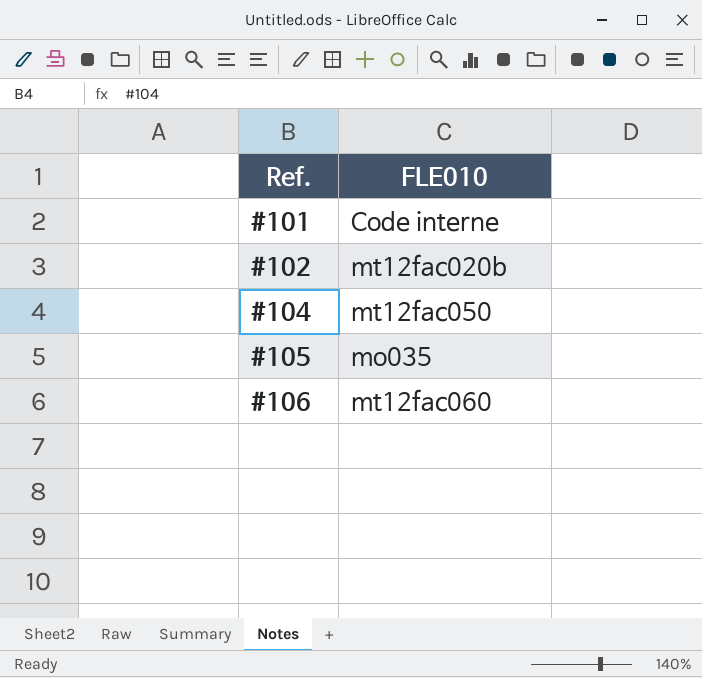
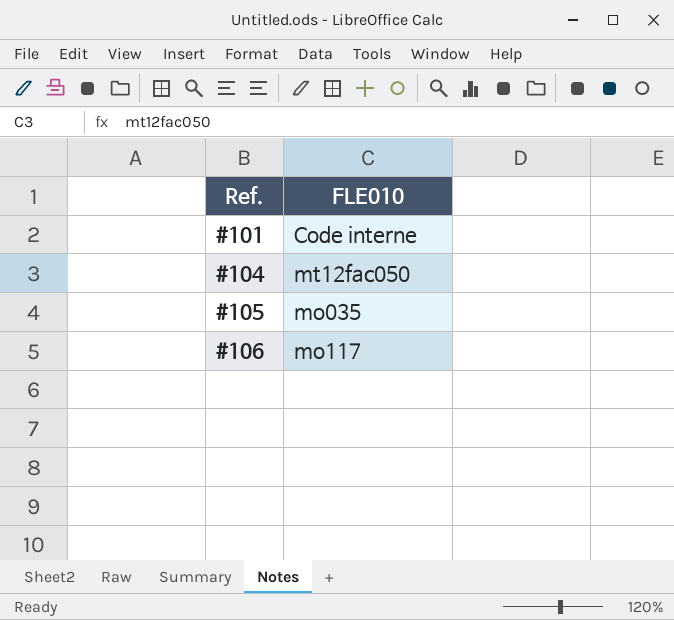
row #102: mt12fac020b -> none
#106 | FLE010: mt12fac060 -> mo117

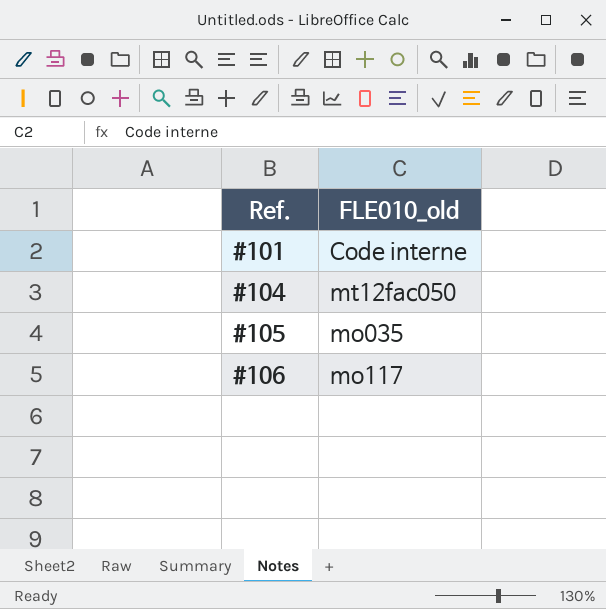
column name: FLE010 -> FLE010_old

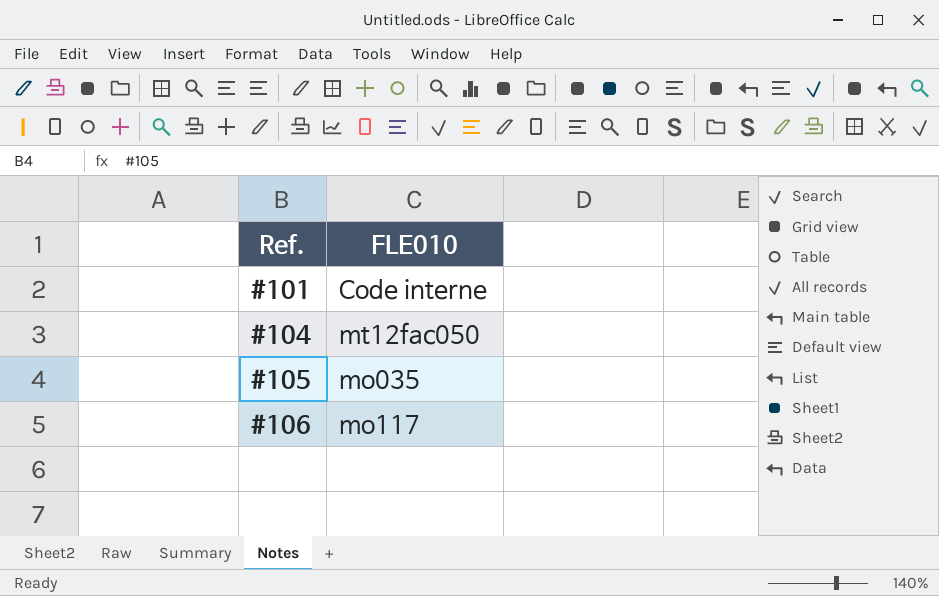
column name: FLE010_old -> FLE010

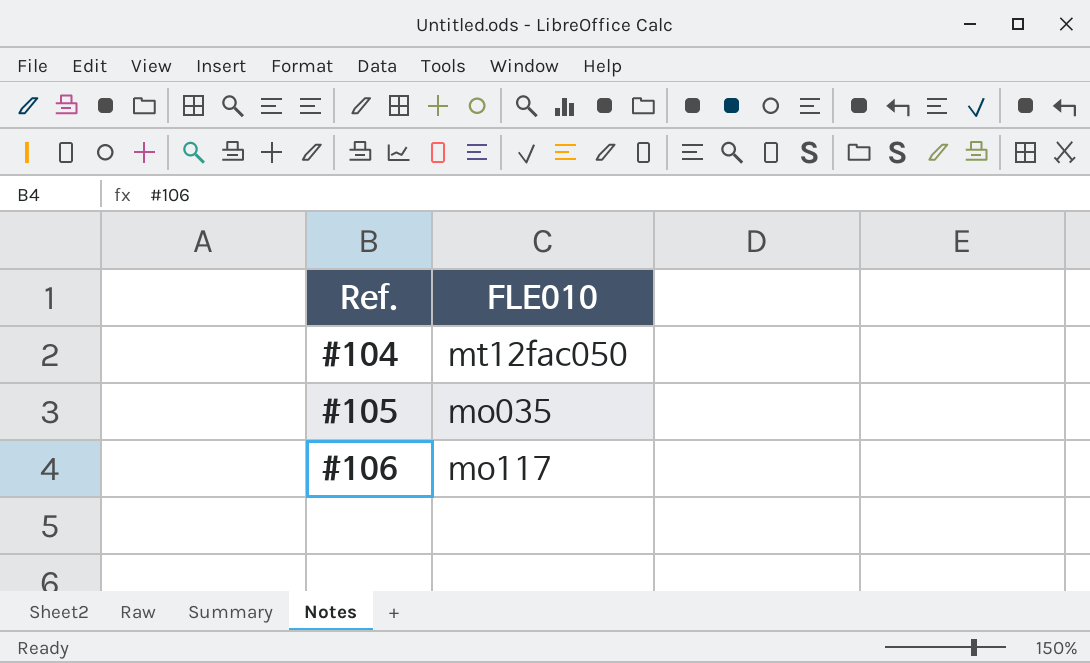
row #101: Code interne -> none

